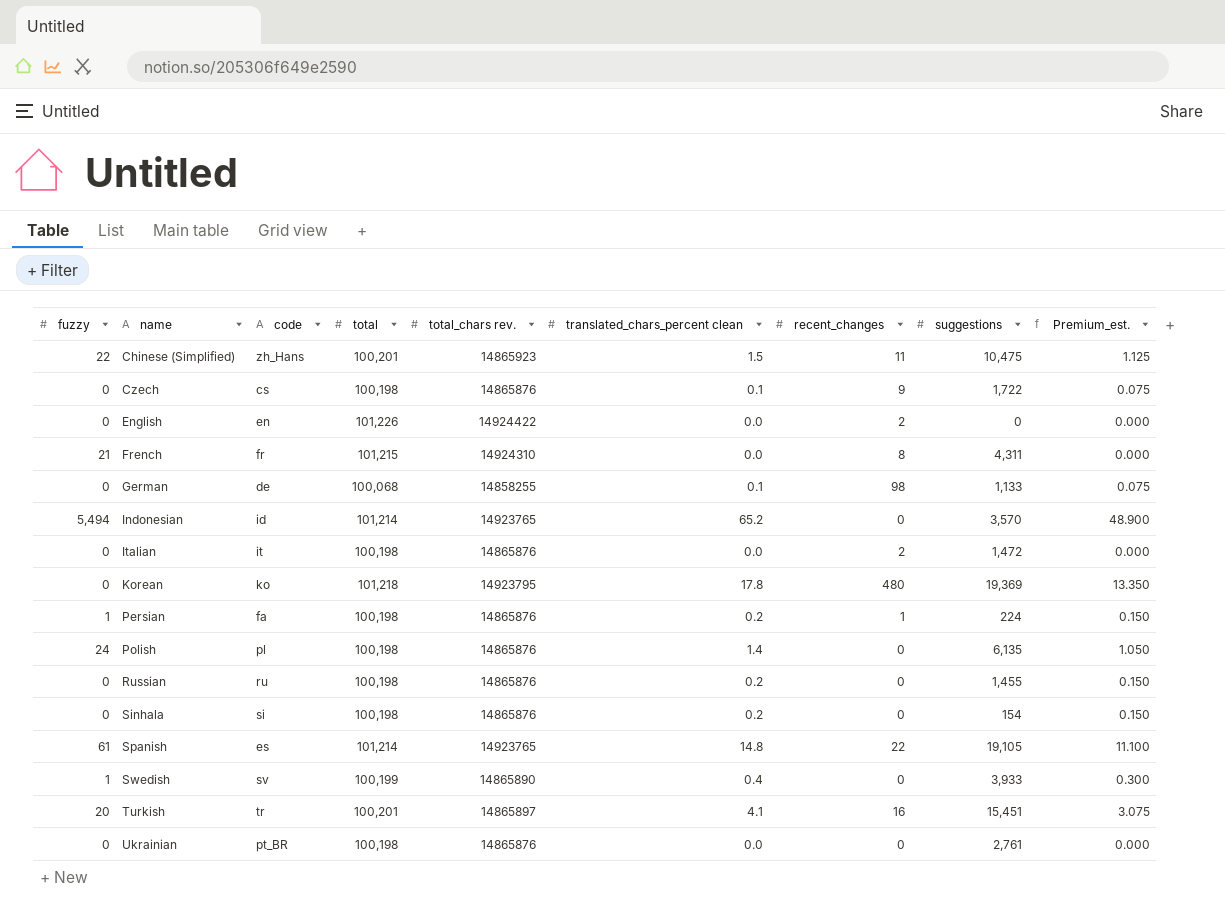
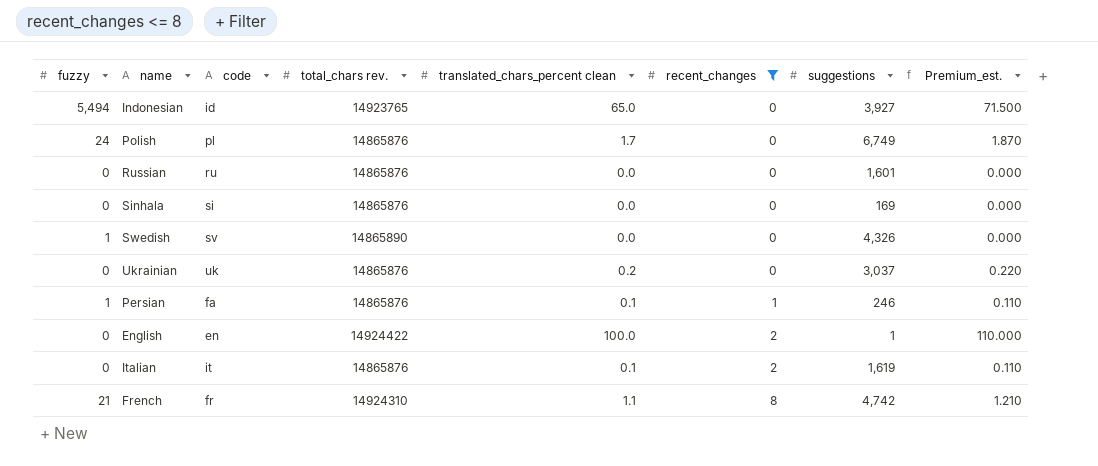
filter: none -> recent_changes <= 8
row order: name ascending -> recent_changes ascending
column total | position: 4 -> none
column Premium_est. | formula: [translated_chars_percent clean] * 0.75 -> [translated_chars_percent clean] * 1.1
Indonesian | translated_chars_percent clean: 65.2 -> 65.0
Indonesian | suggestions: 3,570 -> 3,927
Polish | translated_chars_percent clean: 1.4 -> 1.7
Polish | suggestions: 6,135 -> 6,749
Russian | translated_chars_percent clean: 0.2 -> 0.0
Russian | suggestions: 1,455 -> 1,601
Sinhala | translated_chars_percent clean: 0.2 -> 0.0
Sinhala | suggestions: 154 -> 169
Swedish | translated_chars_percent clean: 0.4 -> 0.0
Swedish | suggestions: 3,933 -> 4,326
Ukrainian | code: pt_BR -> uk
Ukrainian | translated_chars_percent clean: 0.0 -> 0.2
Ukrainian | suggestions: 2,761 -> 3,037
Persian | translated_chars_percent clean: 0.2 -> 0.1
Persian | suggestions: 224 -> 246
English | translated_chars_percent clean: 0.0 -> 100.0
English | suggestions: 0 -> 1
Italian | translated_chars_percent clean: 0.0 -> 0.1
Italian | suggestions: 1,472 -> 1,619
French | translated_chars_percent clean: 0.0 -> 1.1
French | suggestions: 4,311 -> 4,742

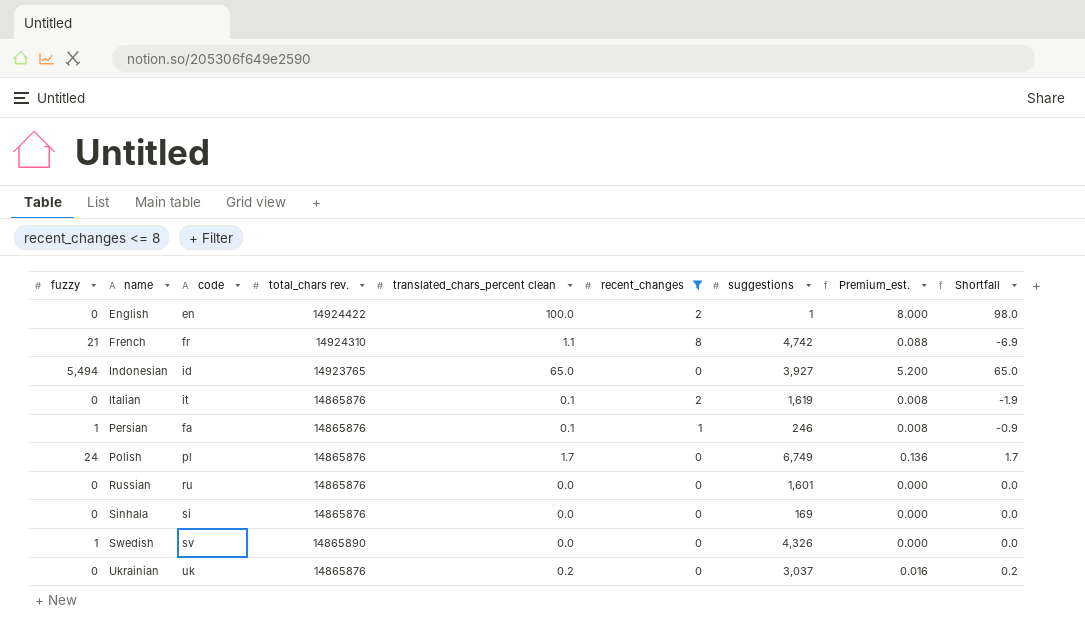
row order: recent_changes ascending -> name ascending
column Premium_est. | formula: [translated_chars_percent clean] * 1.1 -> [translated_chars_percent clean] * 0.08
column Shortfall | formula: none -> [translated_chars_percent clean] - [recent_changes]

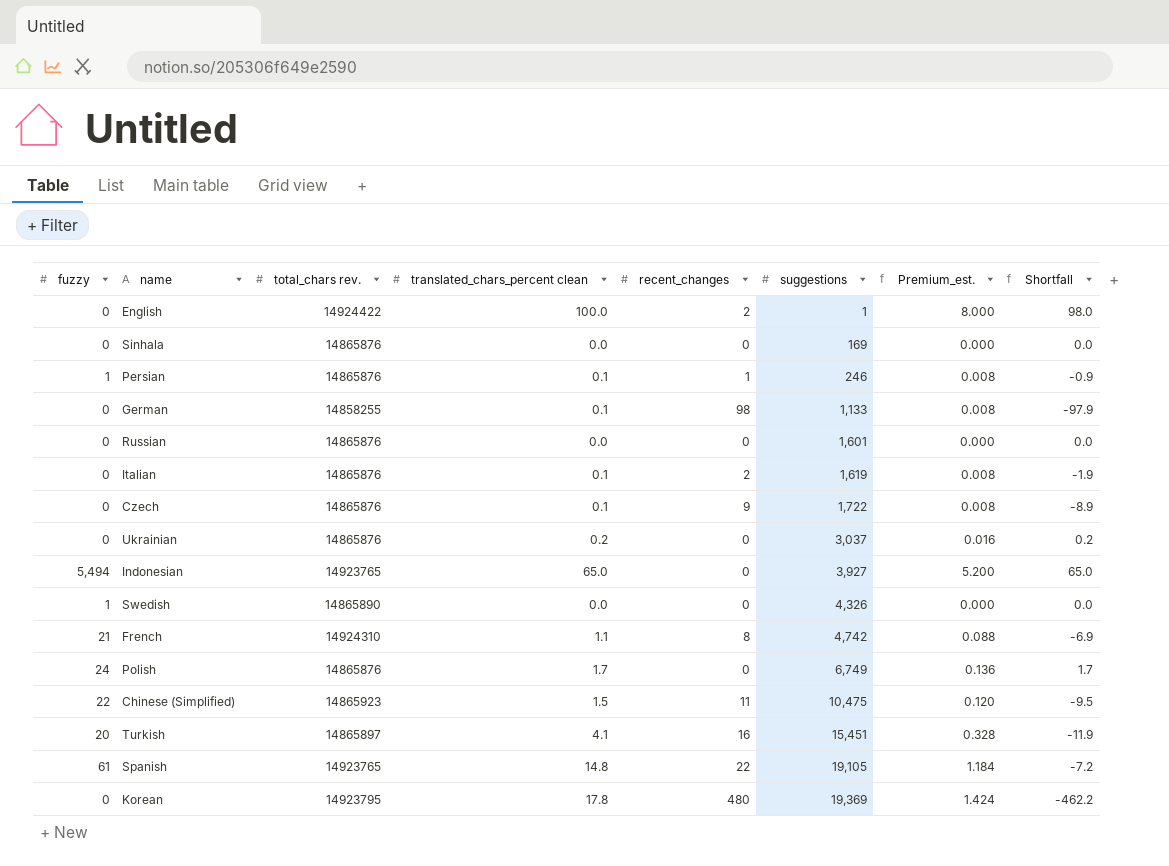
filter: recent_changes <= 8 -> none
row order: name ascending -> suggestions ascending
column code | position: 3 -> none

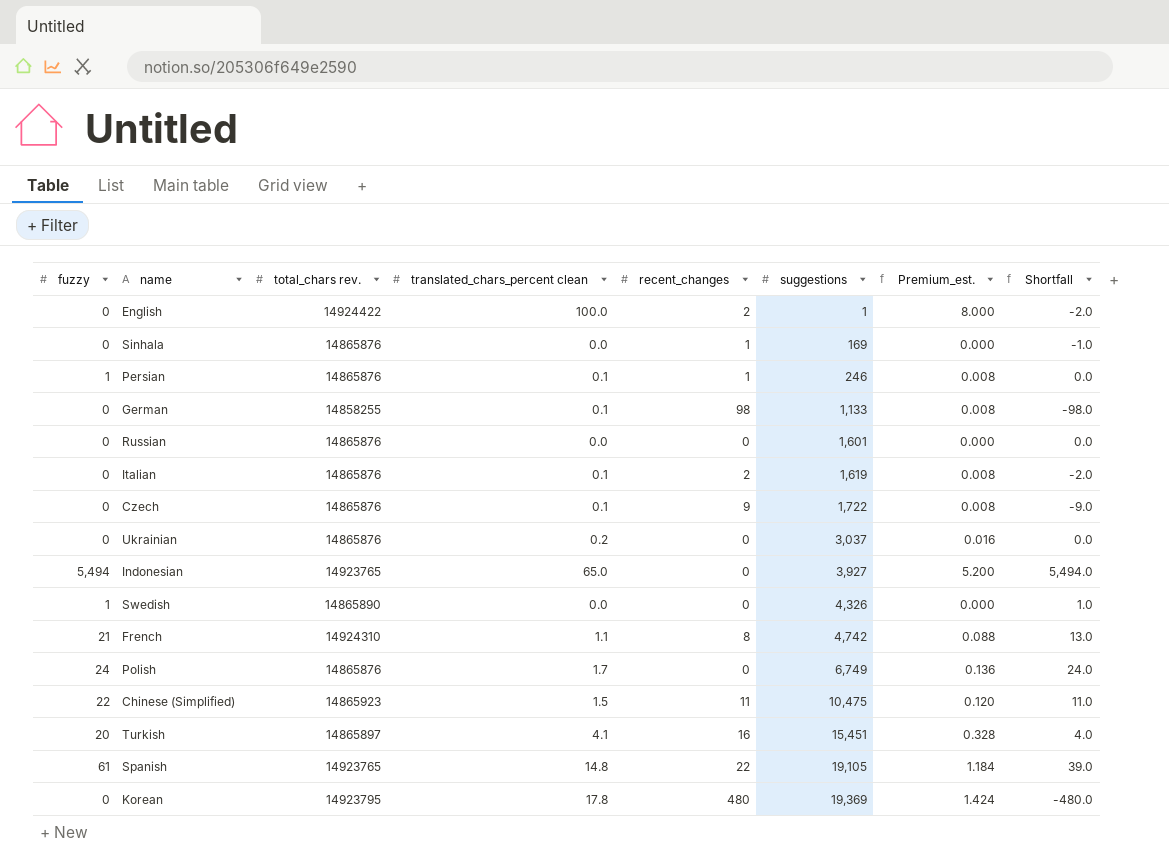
column Shortfall | formula: [translated_chars_percent clean] - [recent_changes] -> [fuzzy] - [recent_changes]
Sinhala | recent_changes: 0 -> 1

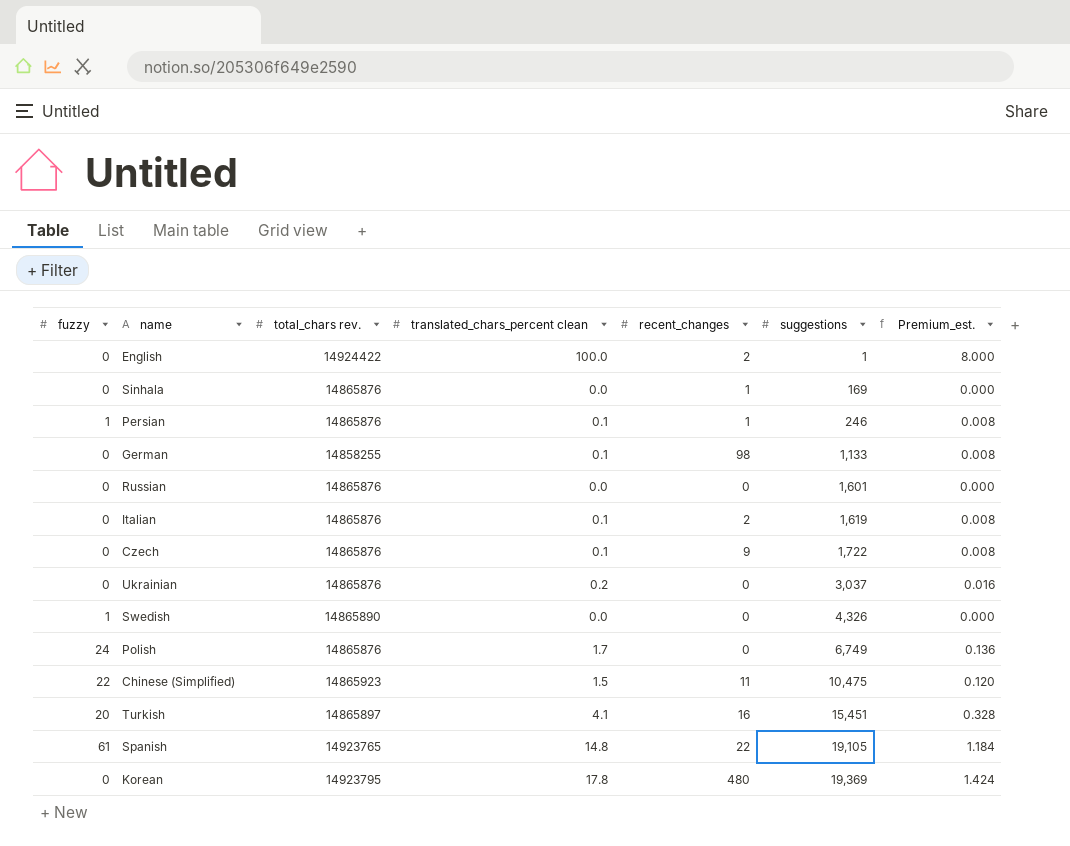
column Shortfall | formula: [fuzzy] - [recent_changes] -> none
row Indonesian: 5,494 | 14923765 | 65.0 | 0 | 3,927 | 5.200 | 5,494.0 -> none
row French: 21 | 14924310 | 1.1 | 8 | 4,742 | 0.088 | 13.0 -> none

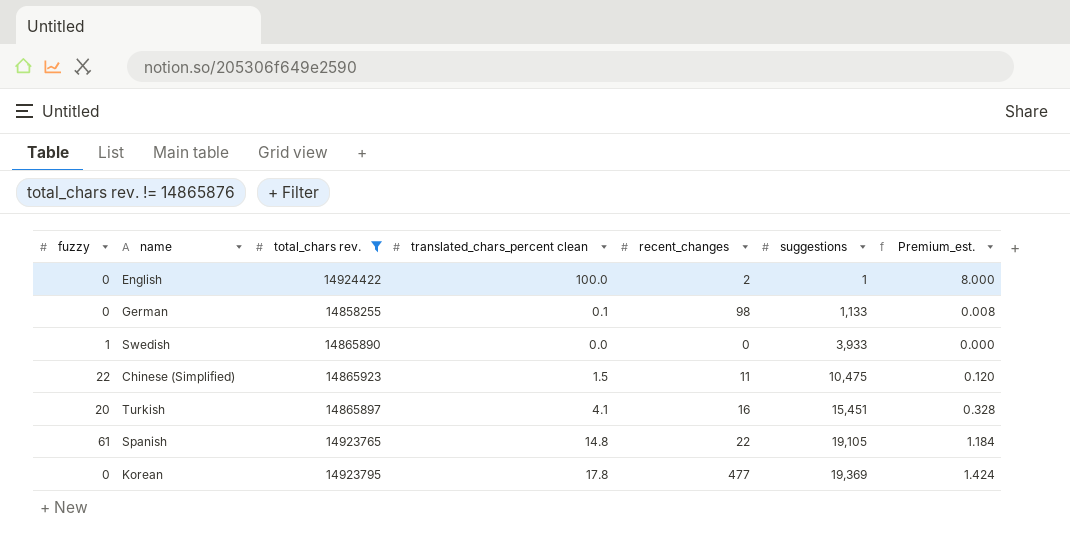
filter: none -> total_chars rev. != 14865876
Swedish | suggestions: 4,326 -> 3,933
Korean | recent_changes: 480 -> 477

